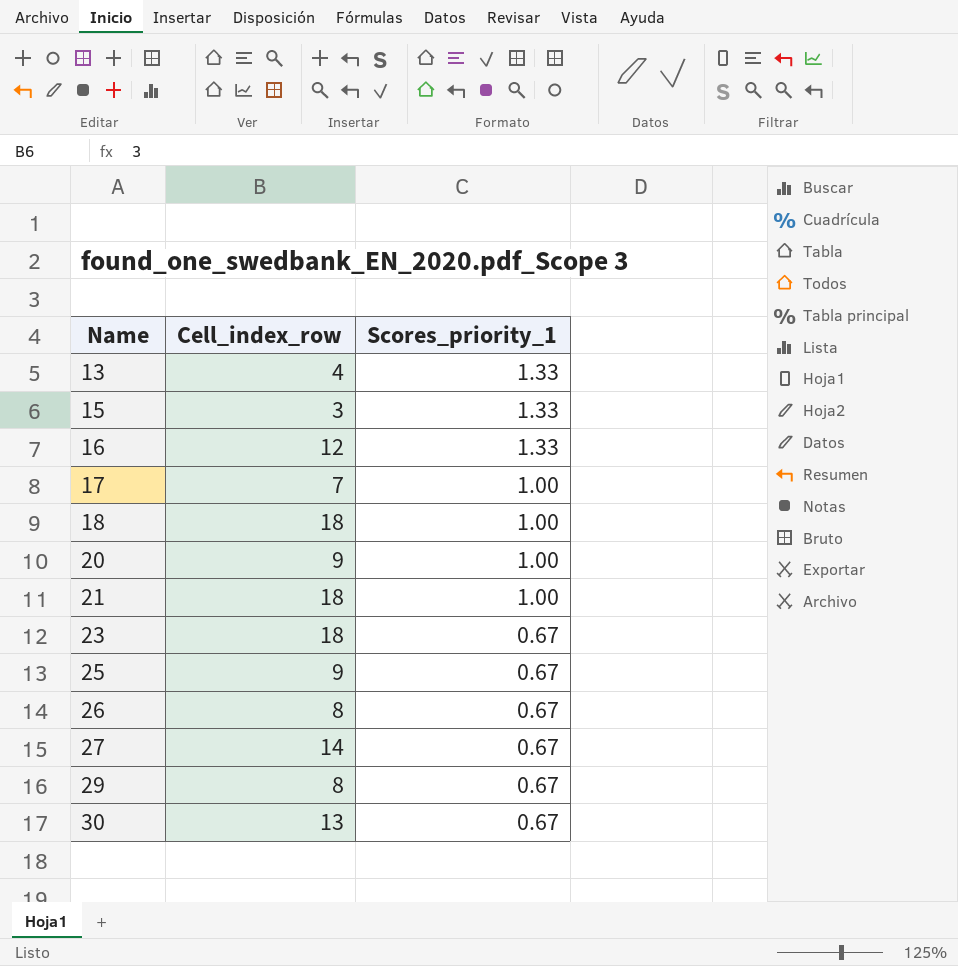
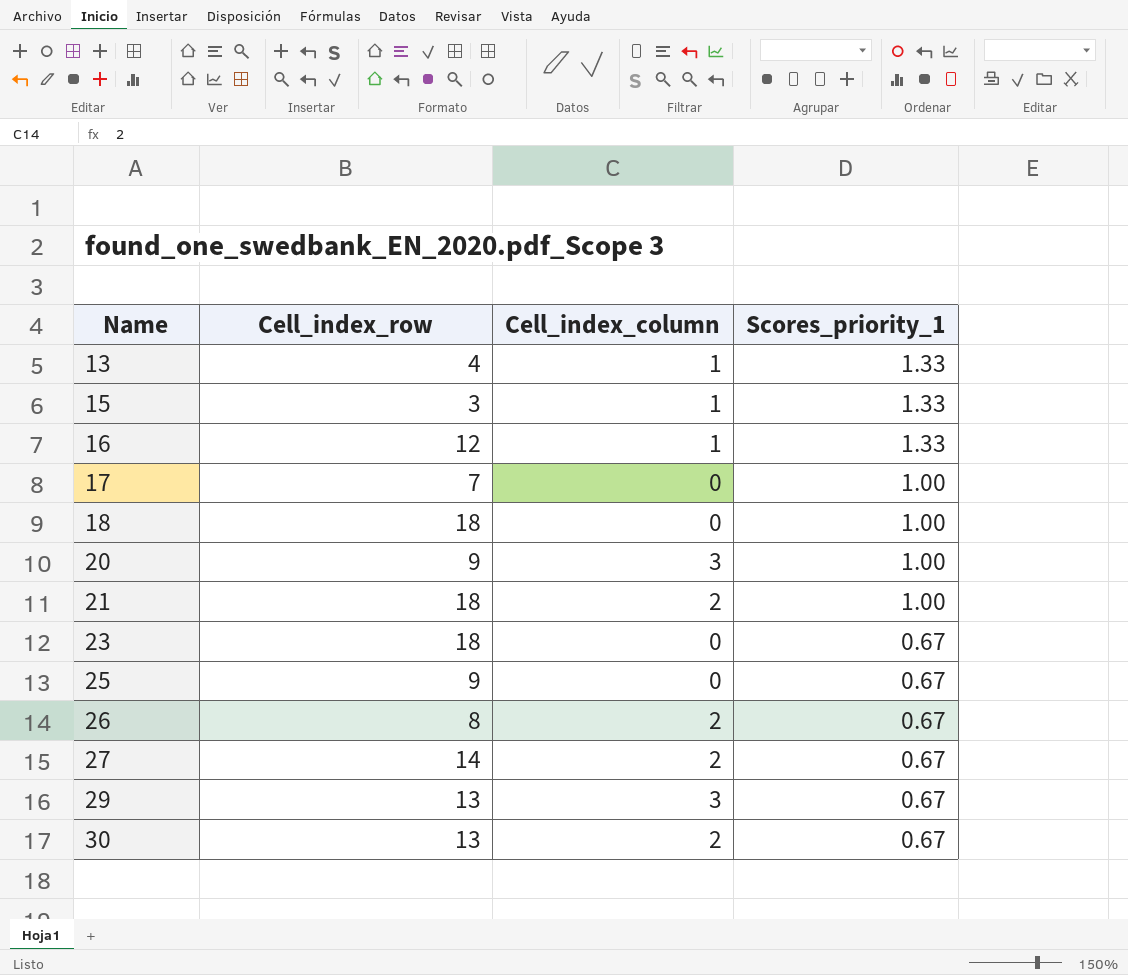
column Cell_index_column | position: none -> 3
29 | Cell_index_row: 8 -> 13

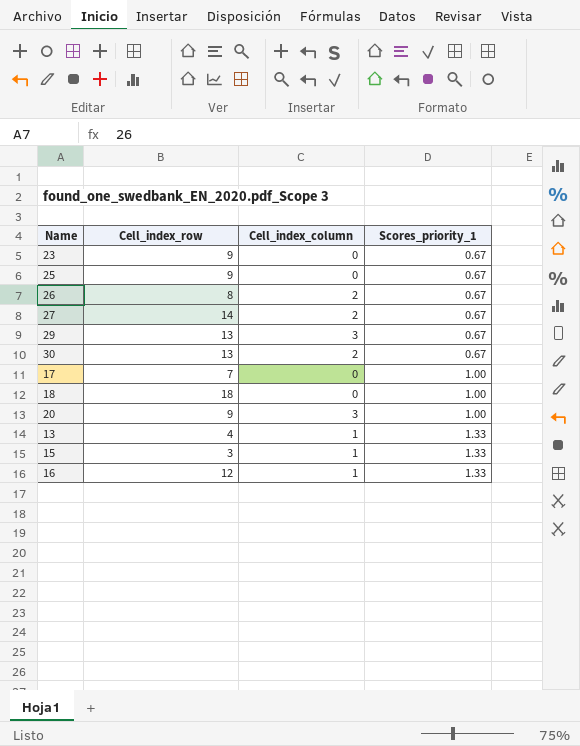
row order: Name ascending -> Scores_priority_1 ascending
row 21: 18 | 2 | 1.00 -> none
23 | Cell_index_row: 18 -> 9

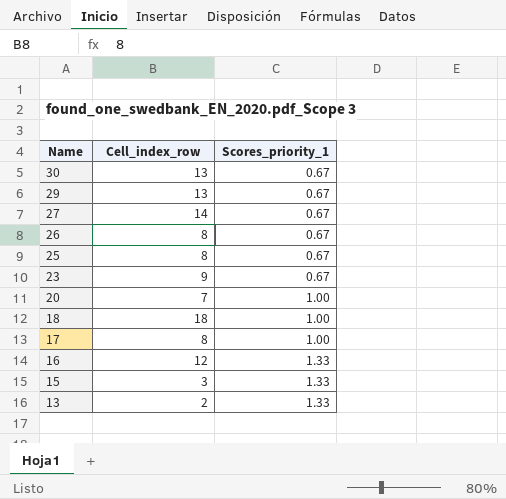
row order: Scores_priority_1 ascending -> Name descending
column Cell_index_column | position: 3 -> none
25 | Cell_index_row: 9 -> 8
20 | Cell_index_row: 9 -> 7
17 | Cell_index_row: 7 -> 8
13 | Cell_index_row: 4 -> 2

